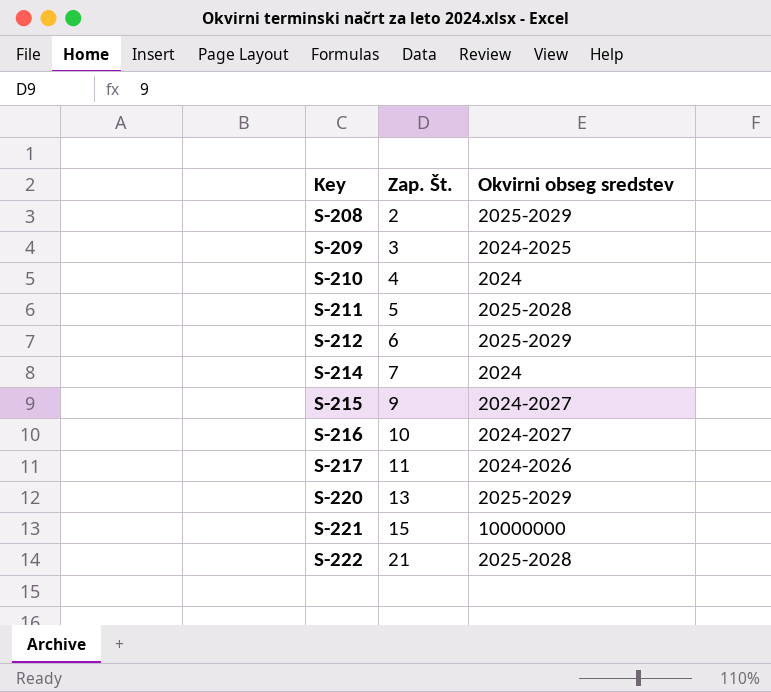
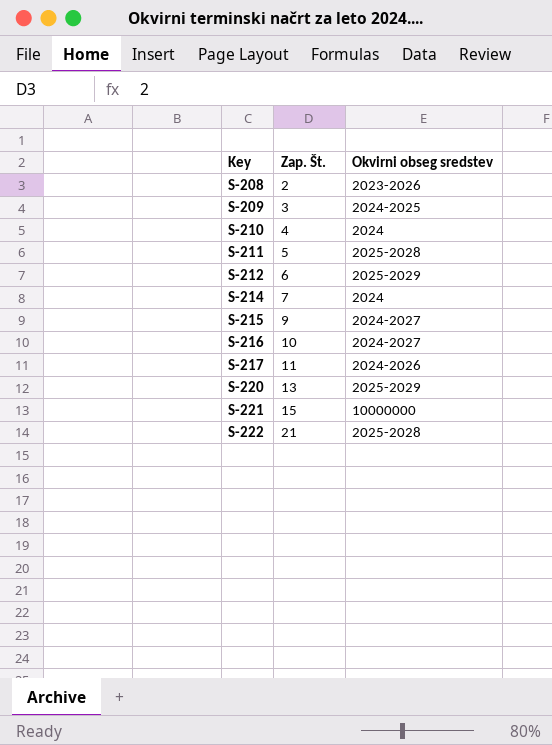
S-208 | Okvirni obseg sredstev: 2025-2029 -> 2023-2026

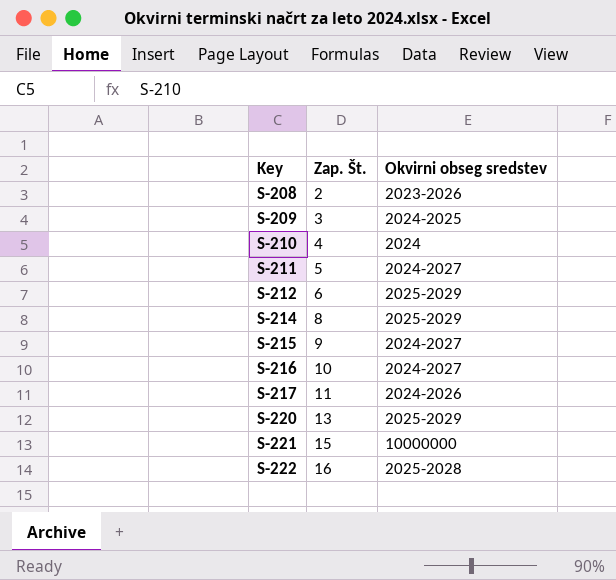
S-211 | Okvirni obseg sredstev: 2025-2028 -> 2024-2027
S-214 | Zap. Št.: 7 -> 8
S-214 | Okvirni obseg sredstev: 2024 -> 2025-2029
S-222 | Zap. Št.: 21 -> 16

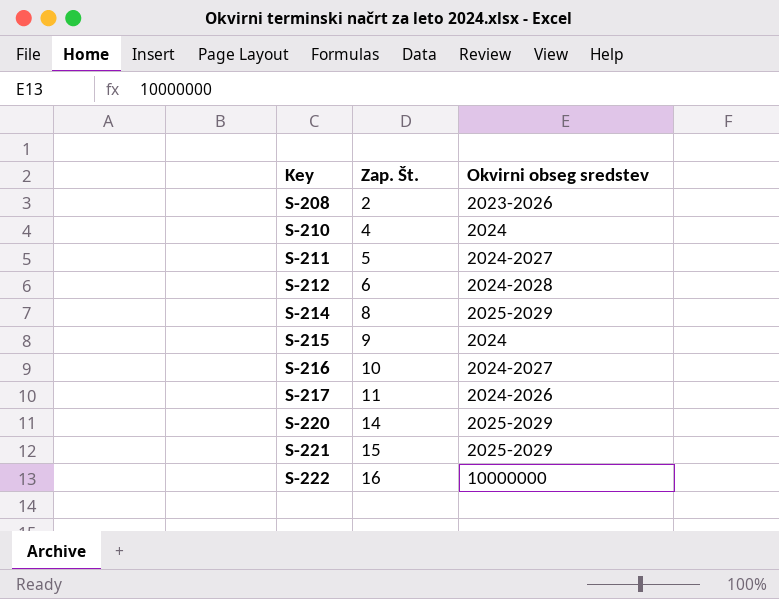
row S-209: 3 | 2024-2025 -> none
S-212 | Okvirni obseg sredstev: 2025-2029 -> 2024-2028
S-215 | Okvirni obseg sredstev: 2024-2027 -> 2024
S-220 | Zap. Št.: 13 -> 14
S-221 | Okvirni obseg sredstev: 10000000 -> 2025-2029
S-222 | Okvirni obseg sredstev: 2025-2028 -> 10000000

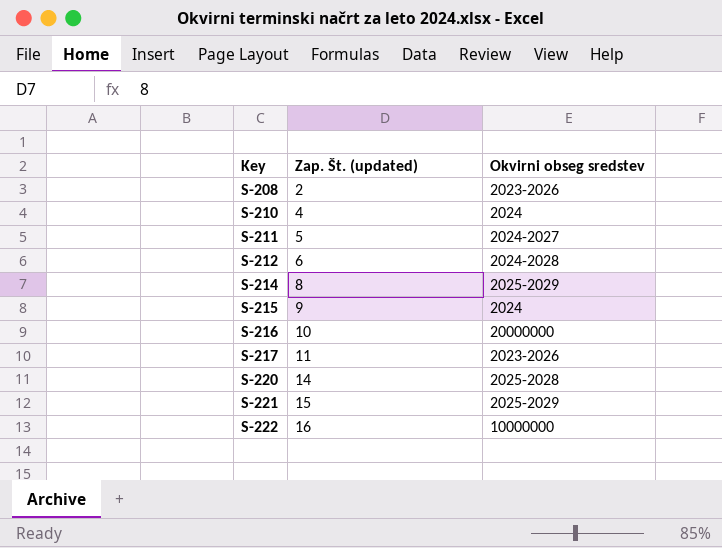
column name: Zap. Št. -> Zap. Št. (updated)
S-216 | Okvirni obseg sredstev: 2024-2027 -> 20000000
S-217 | Okvirni obseg sredstev: 2024-2026 -> 2023-2026
S-220 | Okvirni obseg sredstev: 2025-2029 -> 2025-2028

